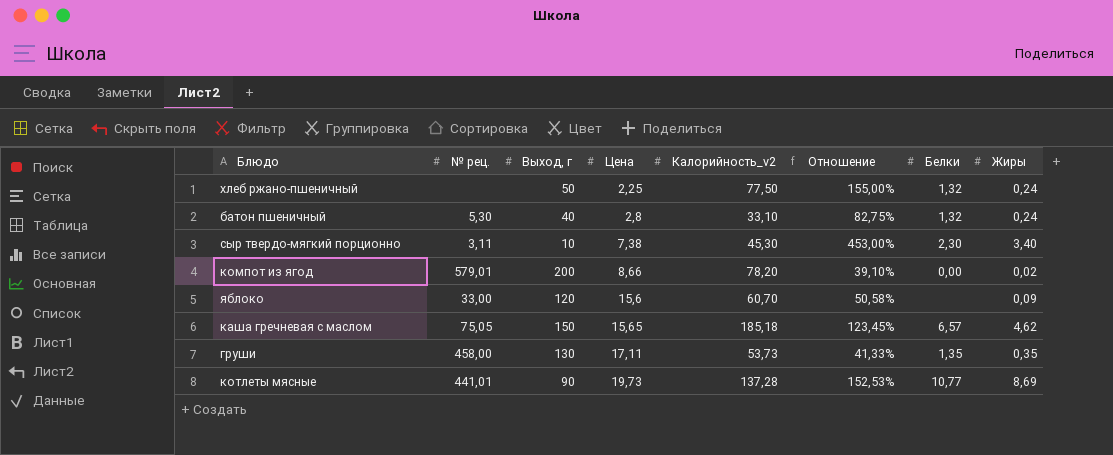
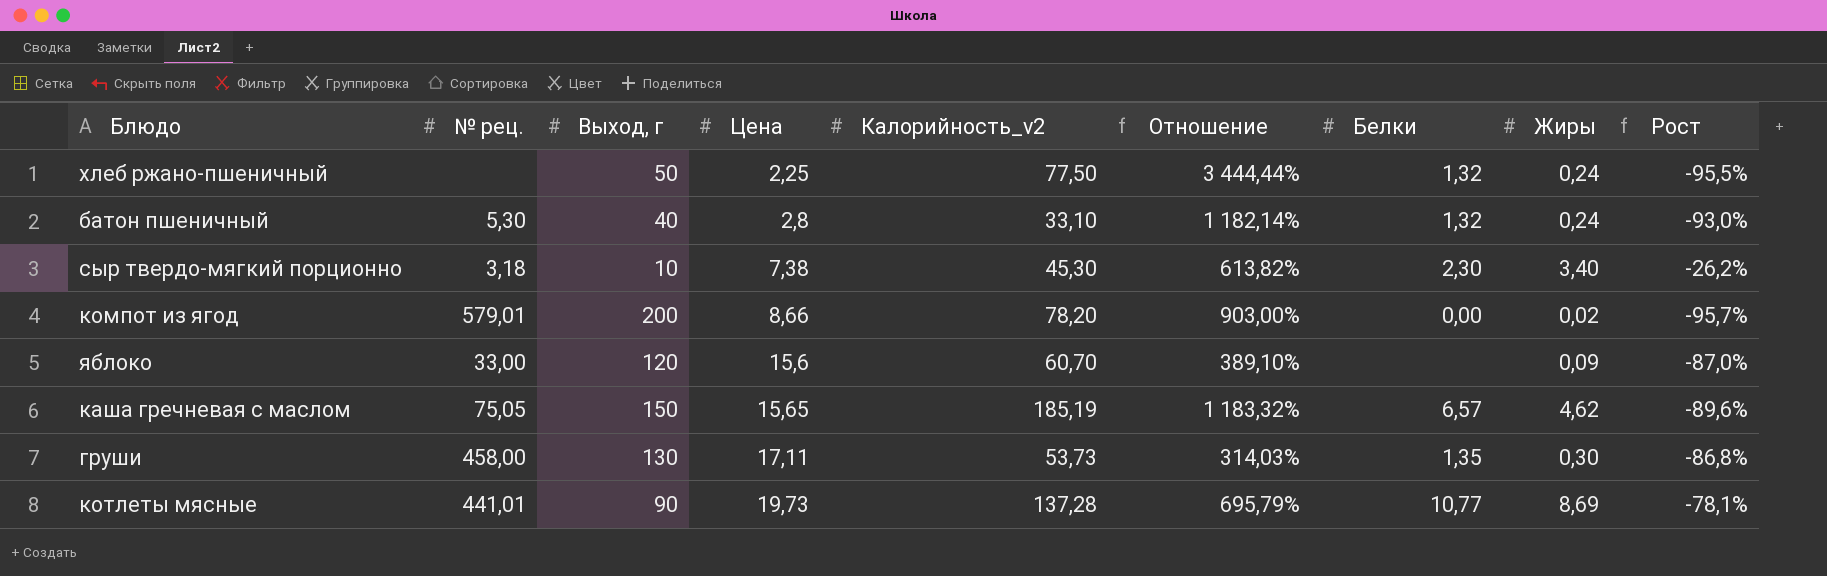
column Отношение | formula: [Калорийность_v2] / [Выход, г] -> [Калорийность_v2] / [Цена]
column Рост | formula: none -> ([Цена] - [Выход, г]) / [Выход, г]
сыр твердо-мягкий порционно | № рец.: 3,11 -> 3,18
каша гречневая с маслом | Калорийность_v2: 185,18 -> 185,19
груши | Жиры: 0,35 -> 0,30

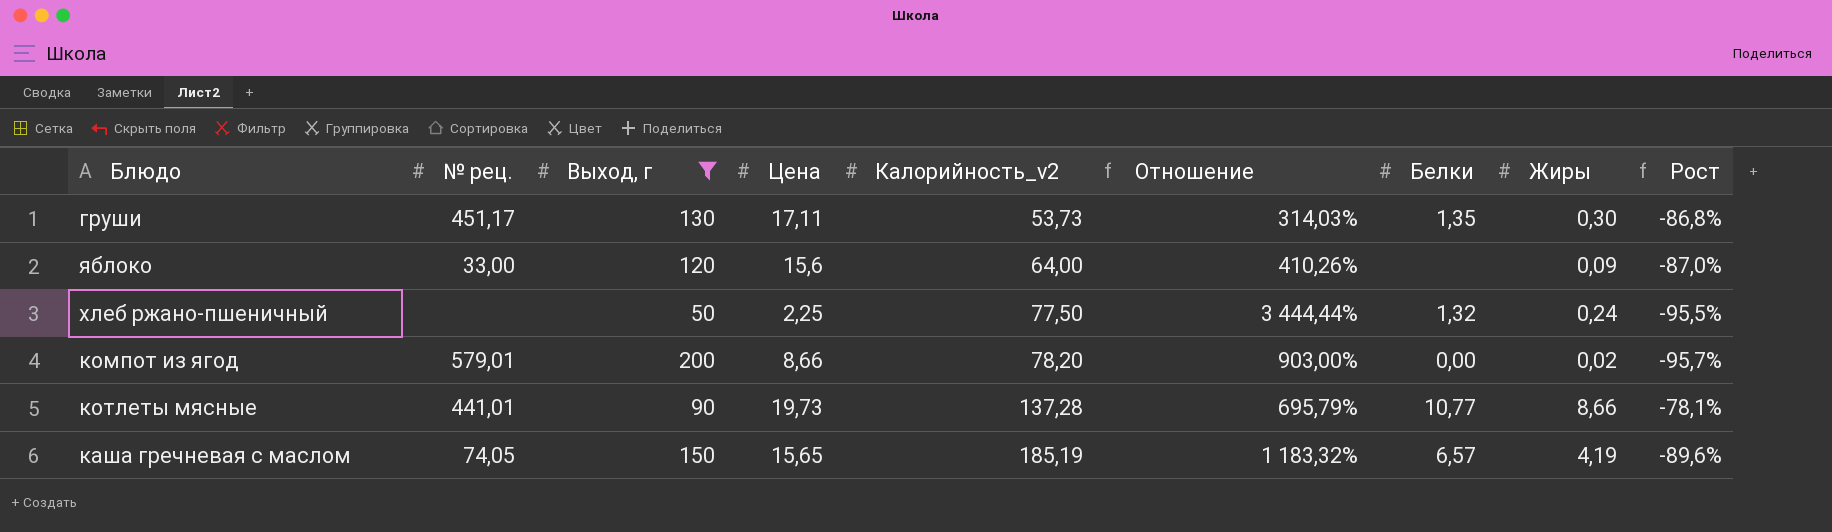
filter: none -> Выход, г >= 50
row order: Цена ascending -> Калорийность_v2 ascending
груши | № рец.: 458,00 -> 451,17
яблоко | Калорийность_v2: 60,70 -> 64,00
яблоко | Отношение: 389,10% -> 410,26%
котлеты мясные | Жиры: 8,69 -> 8,66
каша гречневая с маслом | № рец.: 75,05 -> 74,05
каша гречневая с маслом | Жиры: 4,62 -> 4,19

